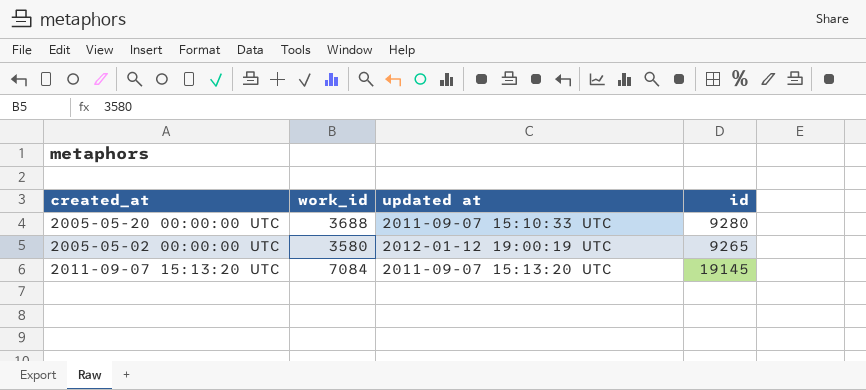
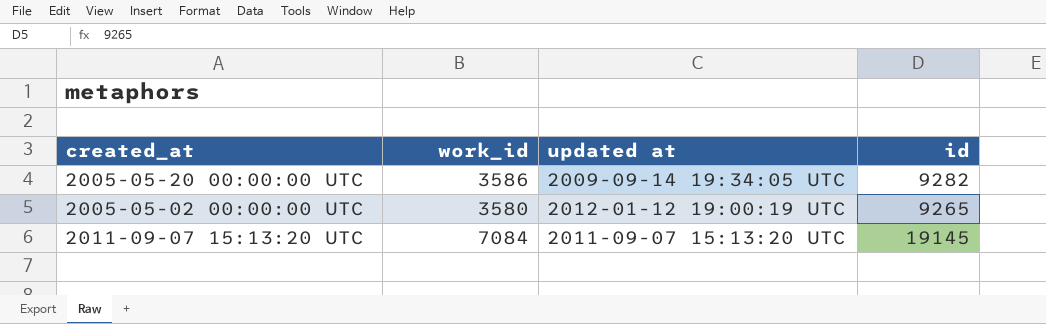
2005-05-20 00:00:00 UTC | work_id: 3688 -> 3586
2005-05-20 00:00:00 UTC | updated at: 2011-09-07 15:10:33 UTC -> 2009-09-14 19:34:05 UTC
2005-05-20 00:00:00 UTC | id: 9280 -> 9282

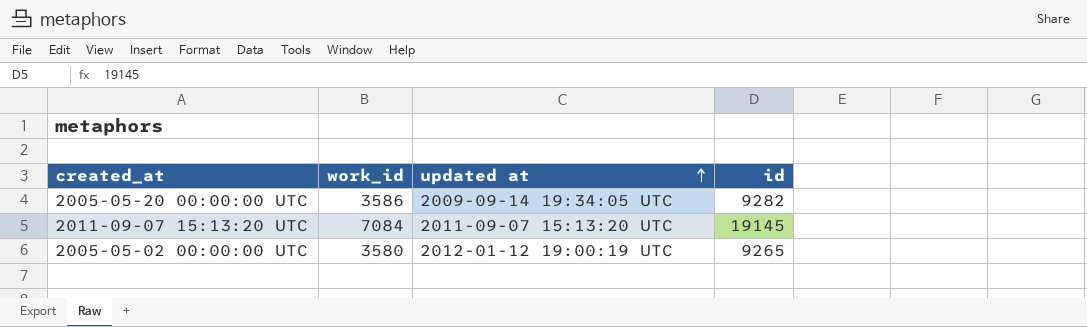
row order: none -> updated at ascending

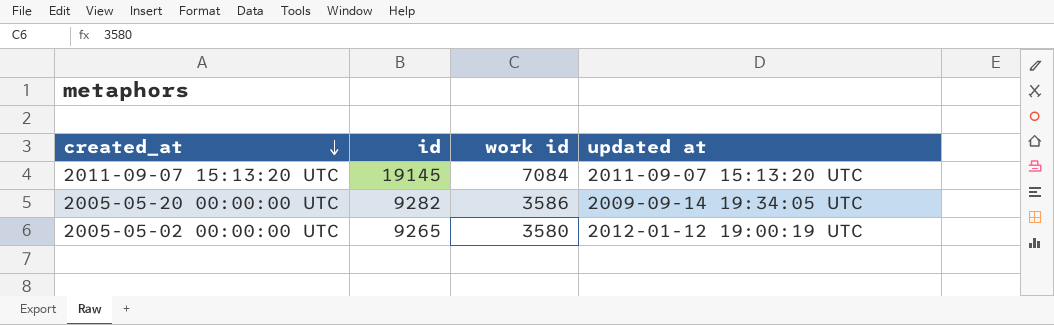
row order: updated at ascending -> created_at descending
column id | position: 4 -> 2
column name: work_id -> work id

